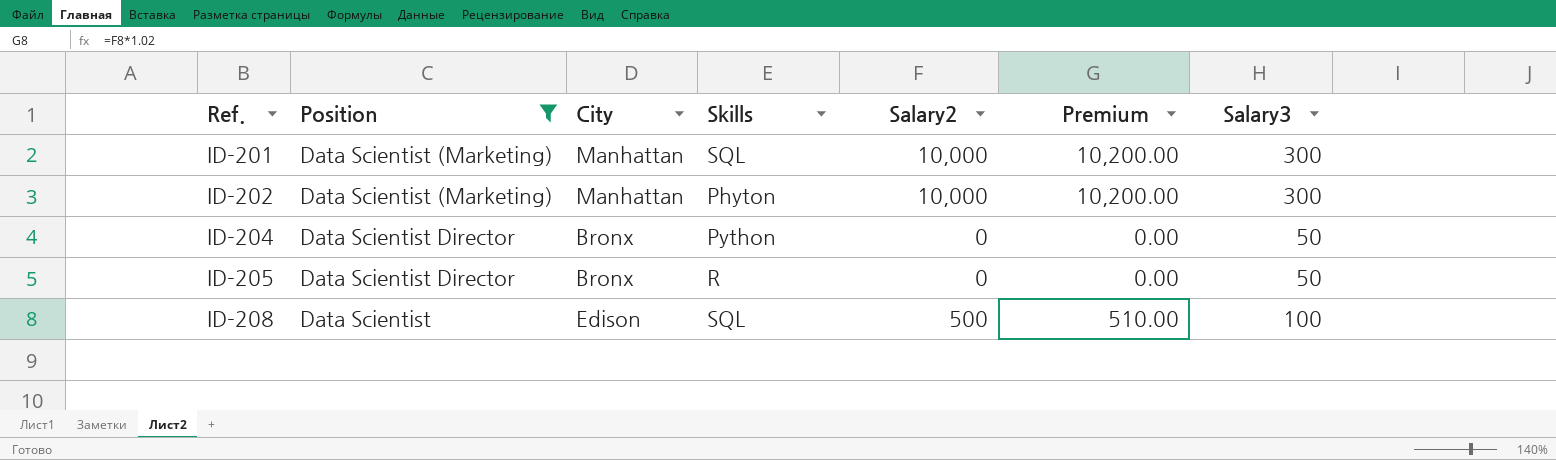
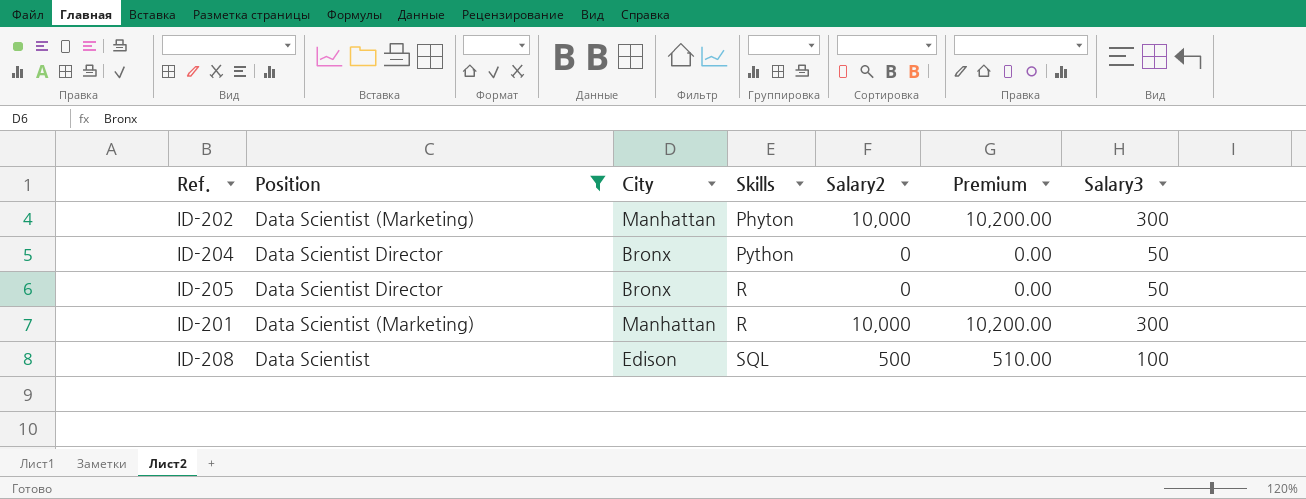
row order: Ref. ascending -> Skills ascending
ID-201 | Skills: SQL -> R

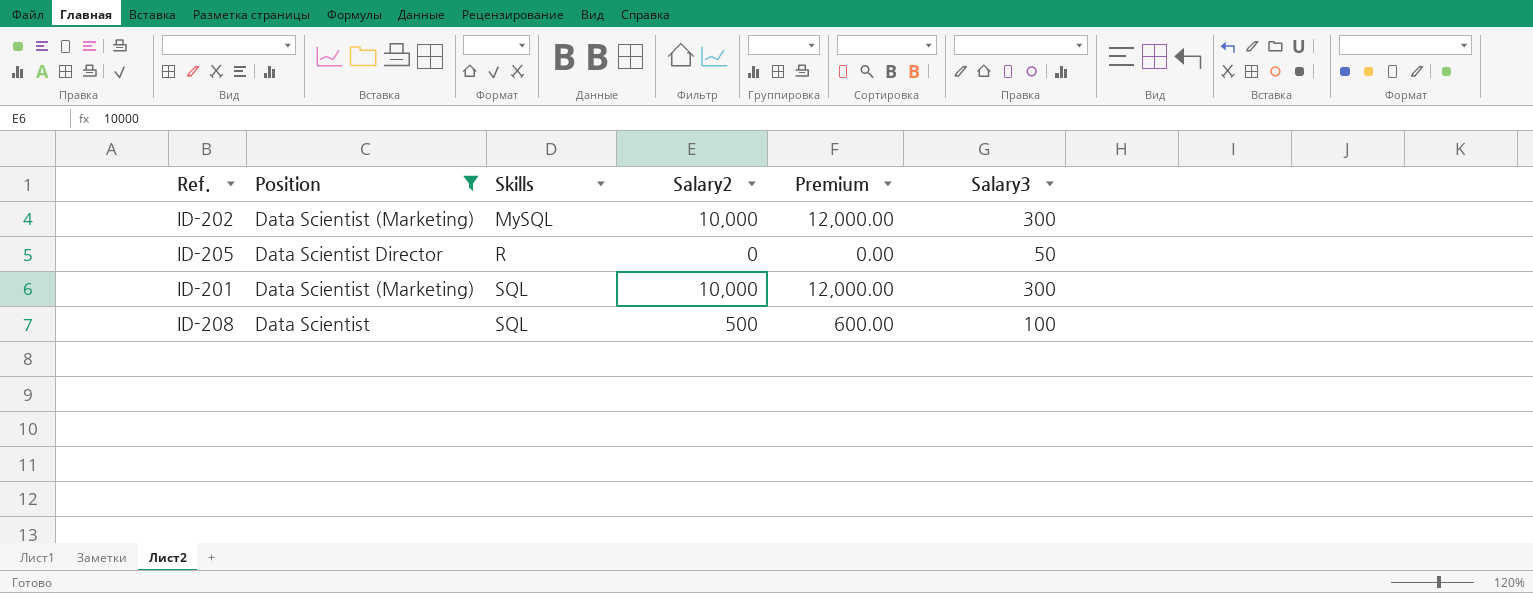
column City | position: 3 -> none
column Premium | formula: [Salary2] * 1.02 -> [Salary2] * 1.2
row ID-204: Data Scientist Director | Bronx | Python | 0 | 0.00 | 50 -> none
ID-202 | Skills: Phyton -> MySQL
ID-201 | Skills: R -> SQL

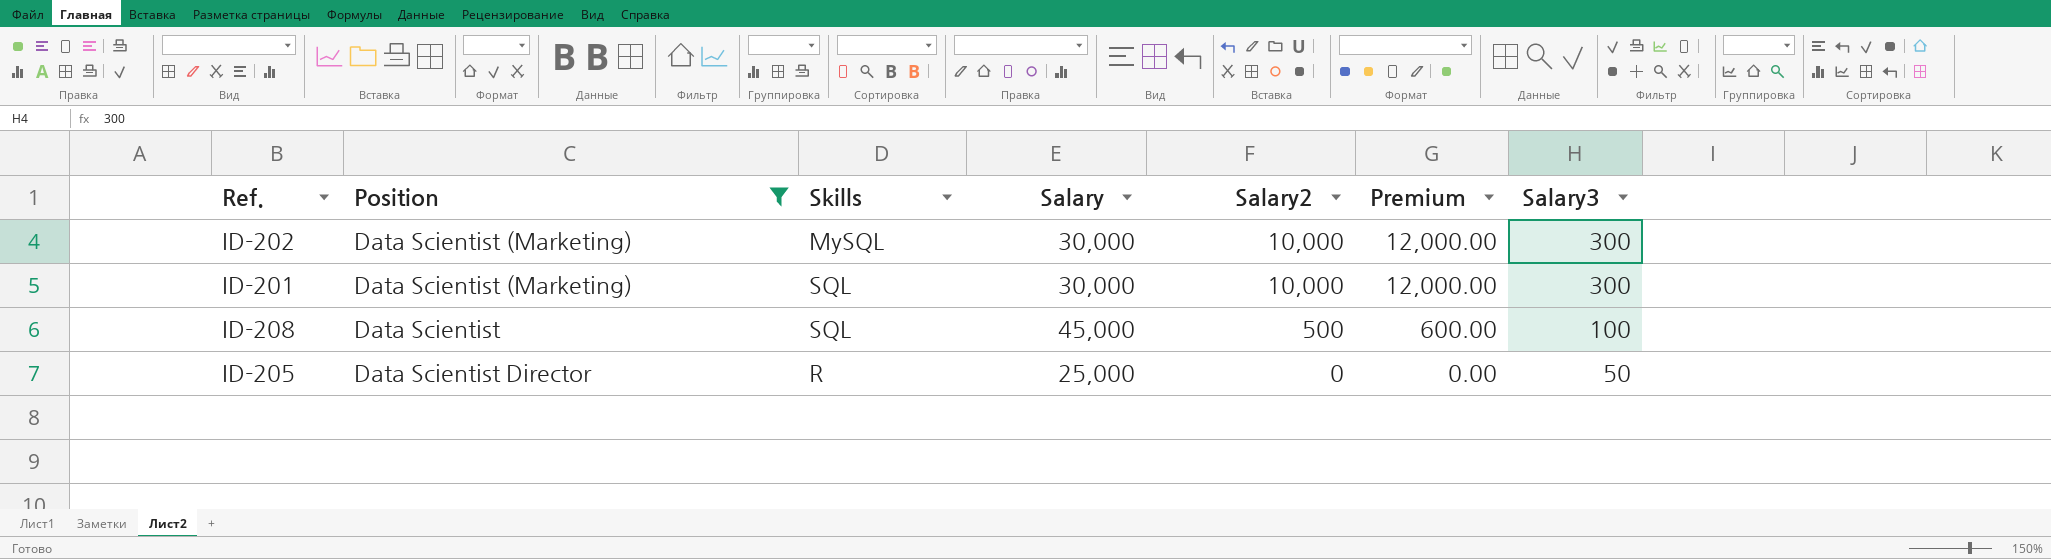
row order: Skills ascending -> Salary2 descending
column Salary | position: none -> 4

